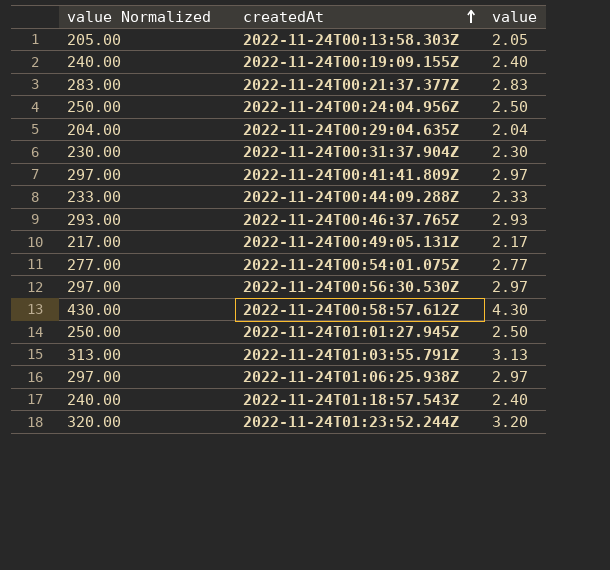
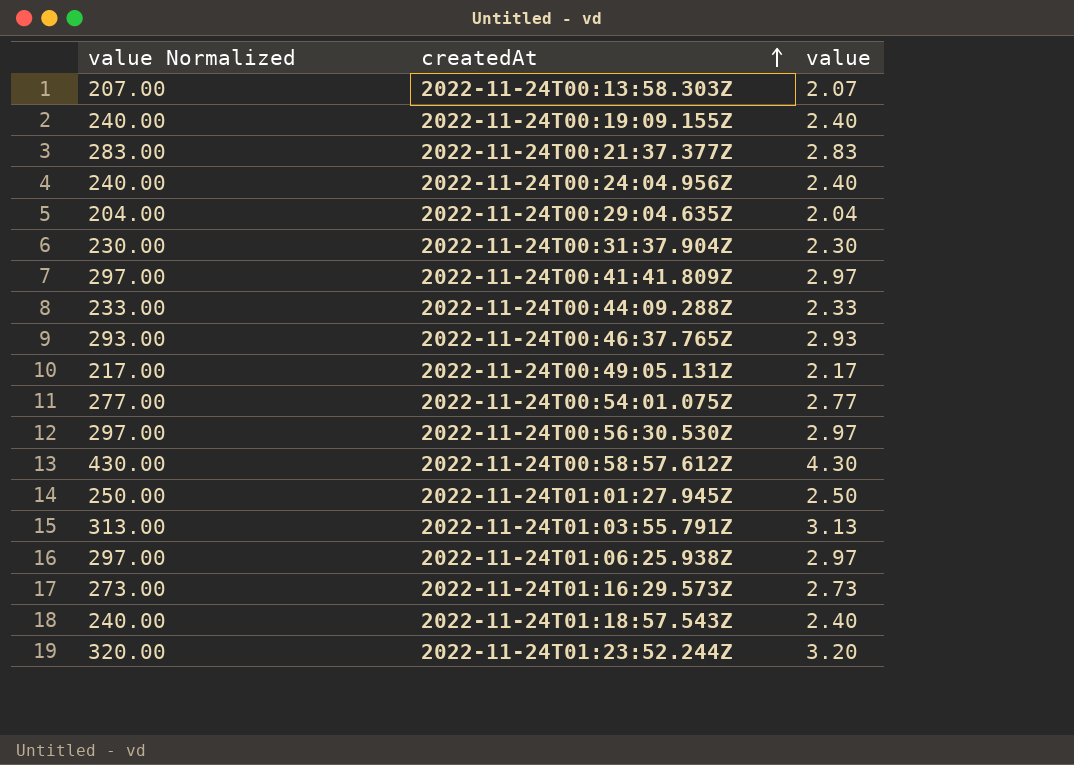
2022-11-24T00:13:58.303Z | value Normalized: 205.00 -> 207.00
2022-11-24T00:13:58.303Z | value: 2.05 -> 2.07
2022-11-24T00:24:04.956Z | value Normalized: 250.00 -> 240.00
2022-11-24T00:24:04.956Z | value: 2.50 -> 2.40
row 2022-11-24T01:16:29.573Z: none -> 273.00 | 2.73

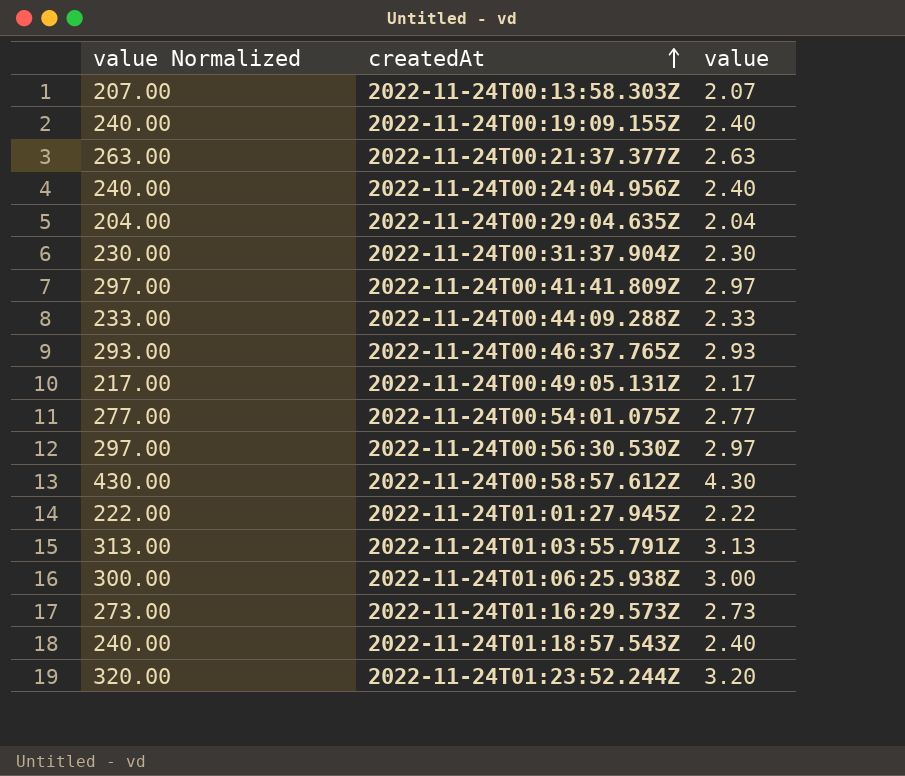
2022-11-24T00:21:37.377Z | value Normalized: 283.00 -> 263.00
2022-11-24T00:21:37.377Z | value: 2.83 -> 2.63
2022-11-24T01:01:27.945Z | value Normalized: 250.00 -> 222.00
2022-11-24T01:01:27.945Z | value: 2.50 -> 2.22
2022-11-24T01:06:25.938Z | value Normalized: 297.00 -> 300.00
2022-11-24T01:06:25.938Z | value: 2.97 -> 3.00

